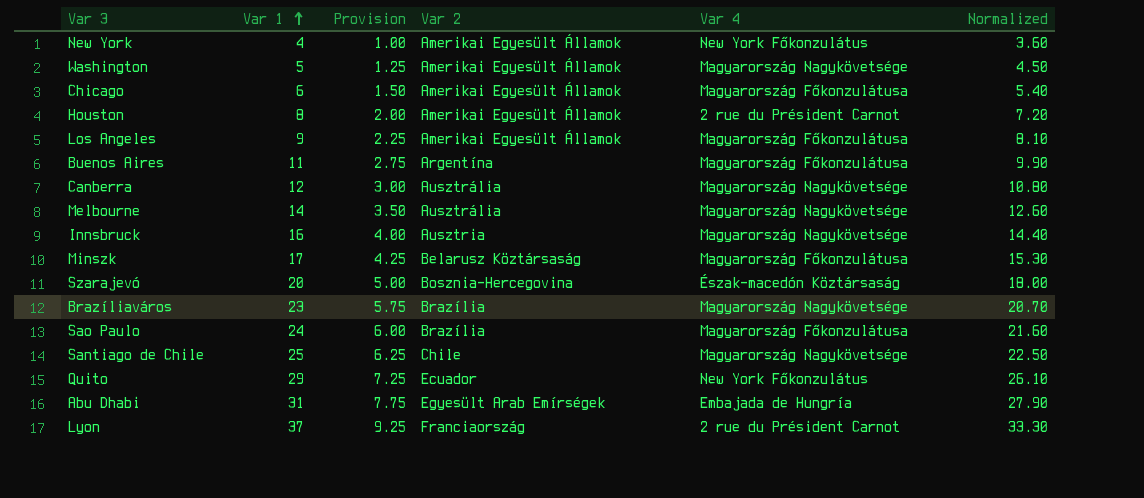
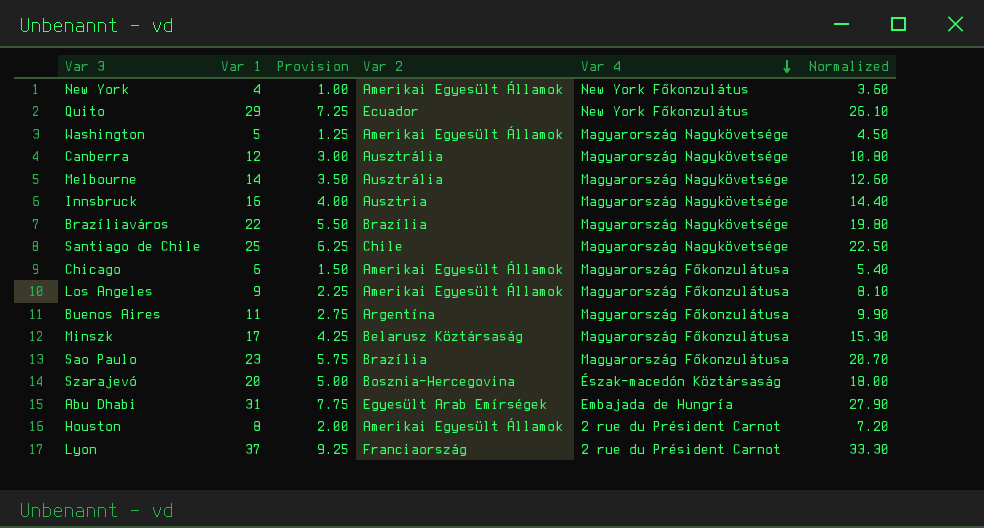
row order: Var 1 ascending -> Var 4 descending
Brazíliaváros | Var 1: 23 -> 22
Brazíliaváros | Provision: 5.75 -> 5.50
Brazíliaváros | Normalized: 20.70 -> 19.80
Sao Paulo | Var 1: 24 -> 23
Sao Paulo | Provision: 6.00 -> 5.75
Sao Paulo | Normalized: 21.60 -> 20.70

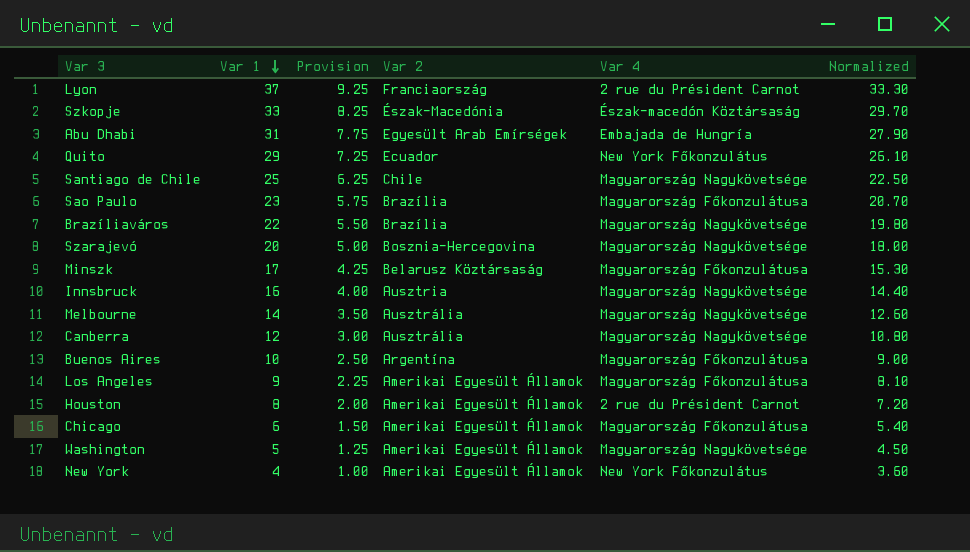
row order: Var 4 descending -> Var 1 descending
row Szkopje: none -> 33 | 8.25 | Észak-Macedónia | Észak-macedón Köztársaság | 29.70
Szarajevó | Var 4: Észak-macedón Köztársaság -> Magyarország Nagykövetsége
Buenos Aires | Var 1: 11 -> 10
Buenos Aires | Provision: 2.75 -> 2.50
Buenos Aires | Normalized: 9.90 -> 9.00

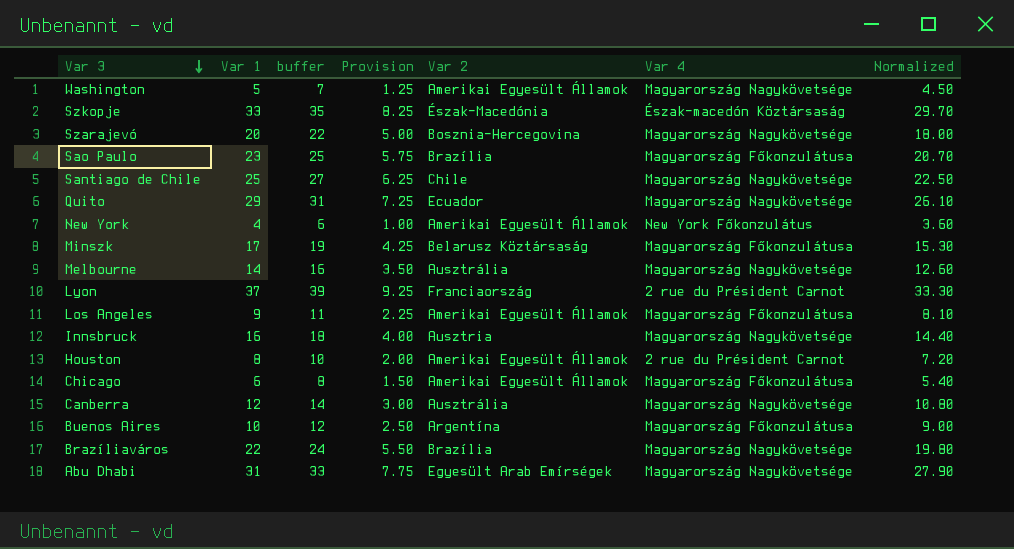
row order: Var 1 descending -> Var 3 descending
column buffer | formula: none -> [Var 1] + 2
Quito | Var 4: New York Főkonzulátus -> Magyarország Nagykövetsége
Abu Dhabi | Var 4: Embajada de Hungría -> Magyarország Nagykövetsége

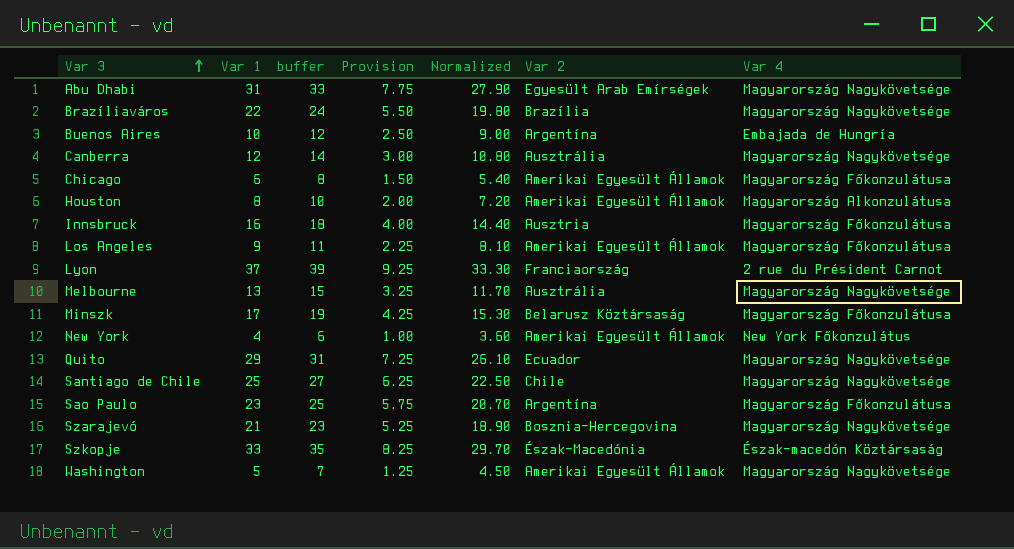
row order: Var 3 descending -> Var 3 ascending
column Normalized | position: 7 -> 5
Buenos Aires | Var 4: Magyarország Főkonzulátusa -> Embajada de Hungría
Houston | Var 4: 2 rue du Président Carnot -> Magyarország Alkonzulátusa
Innsbruck | Var 4: Magyarország Nagykövetsége -> Magyarország Főkonzulátusa
Melbourne | Var 1: 14 -> 13
Melbourne | buffer: 16 -> 15
Melbourne | Provision: 3.50 -> 3.25
Melbourne | Normalized: 12.60 -> 11.70
Sao Paulo | Var 2: Brazília -> Argentína
Szarajevó | Var 1: 20 -> 21
Szarajevó | buffer: 22 -> 23
Szarajevó | Provision: 5.00 -> 5.25
Szarajevó | Normalized: 18.00 -> 18.90

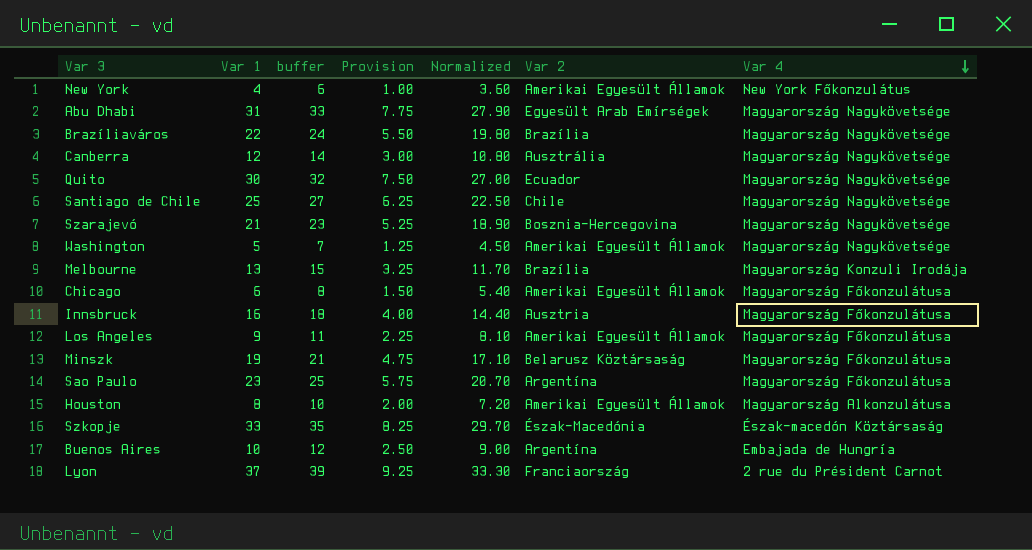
row order: Var 3 ascending -> Var 4 descending
Quito | Var 1: 29 -> 30
Quito | buffer: 31 -> 32
Quito | Provision: 7.25 -> 7.50
Quito | Normalized: 26.10 -> 27.00
Melbourne | Var 2: Ausztrália -> Brazília
Melbourne | Var 4: Magyarország Nagykövetsége -> Magyarország Konzuli Irodája
Minszk | Var 1: 17 -> 19
Minszk | buffer: 19 -> 21
Minszk | Provision: 4.25 -> 4.75
Minszk | Normalized: 15.30 -> 17.10

